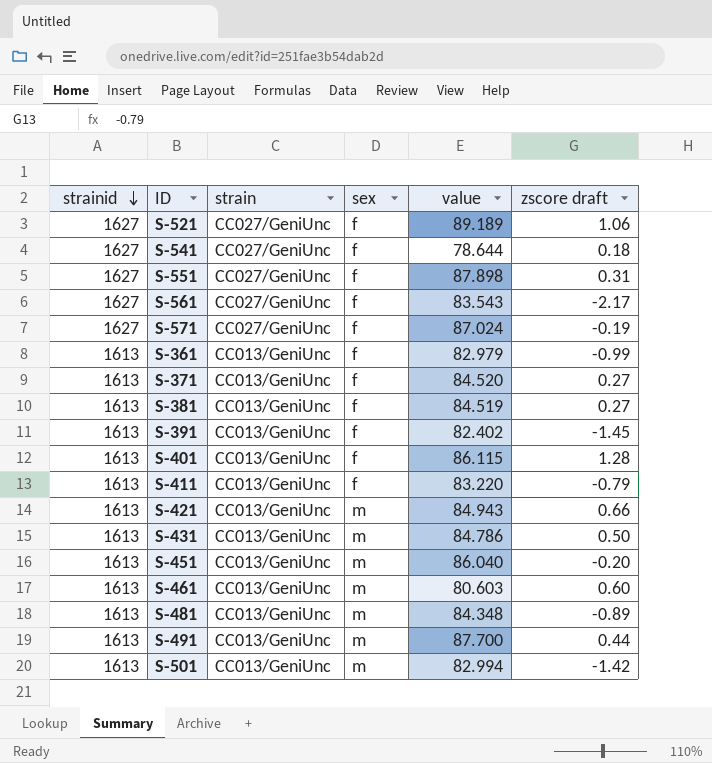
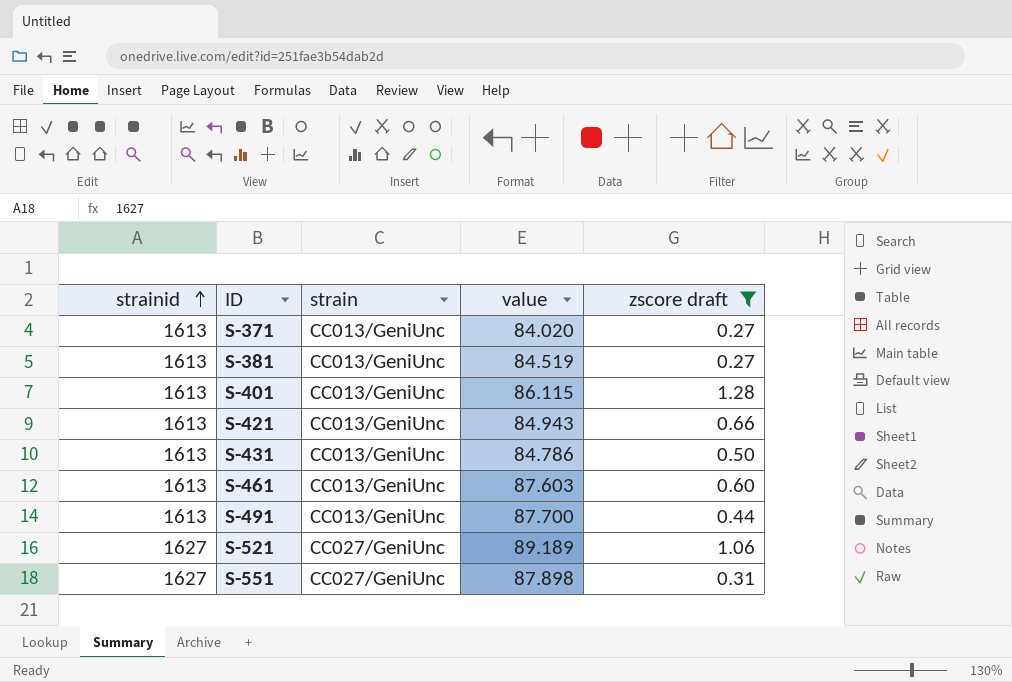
filter: none -> zscore draft >= 0.27
row order: strainid descending -> strainid ascending
column sex | position: 4 -> none
S-371 | value: 84.520 -> 84.020
S-461 | value: 80.603 -> 87.603

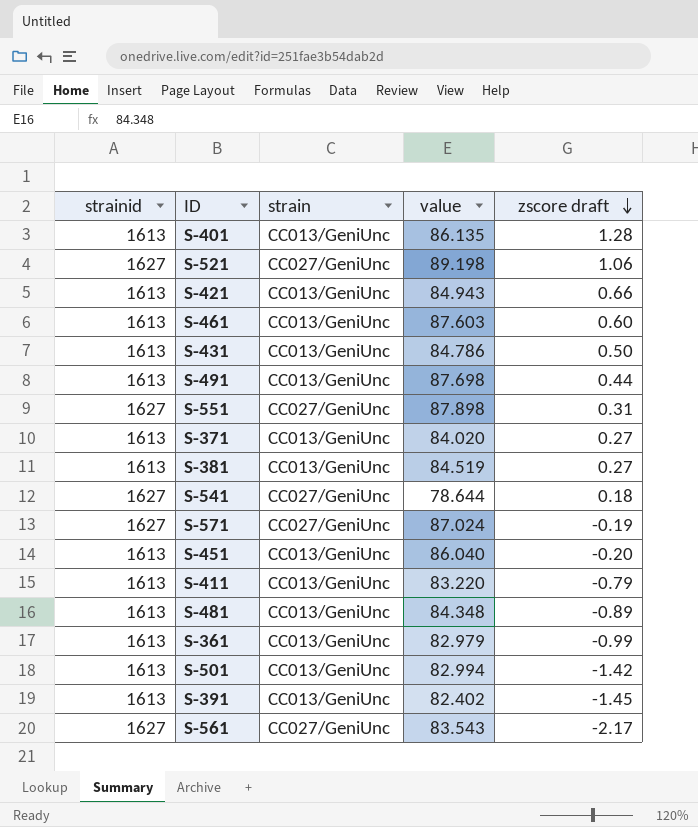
filter: zscore draft >= 0.27 -> none
row order: strainid ascending -> zscore draft descending
S-401 | value: 86.115 -> 86.135
S-521 | value: 89.189 -> 89.198
S-491 | value: 87.700 -> 87.698

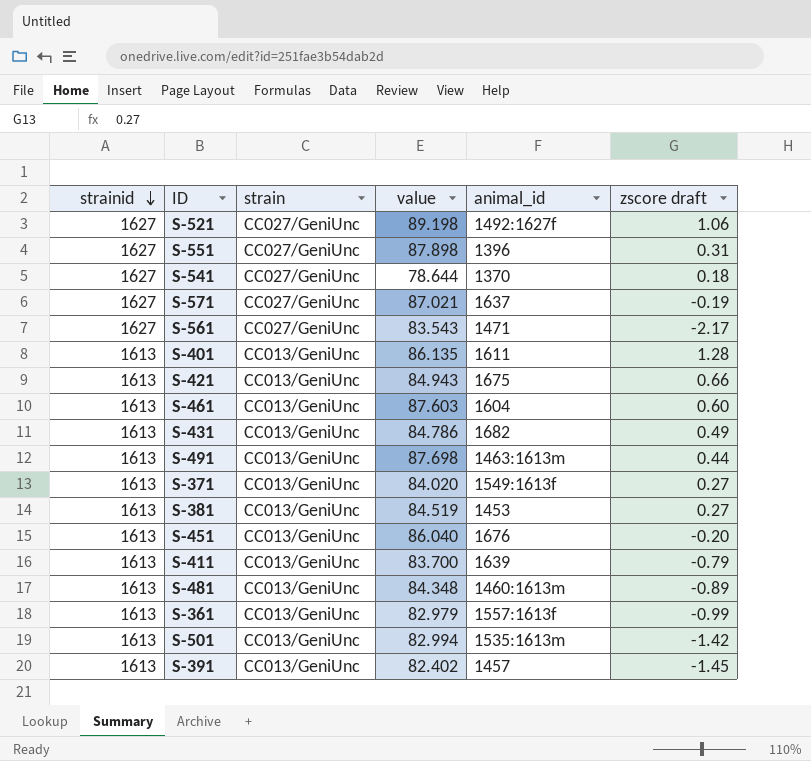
row order: zscore draft descending -> strainid descending
column animal_id | position: none -> 5
S-571 | value: 87.024 -> 87.021
S-431 | zscore draft: 0.50 -> 0.49
S-411 | value: 83.220 -> 83.700

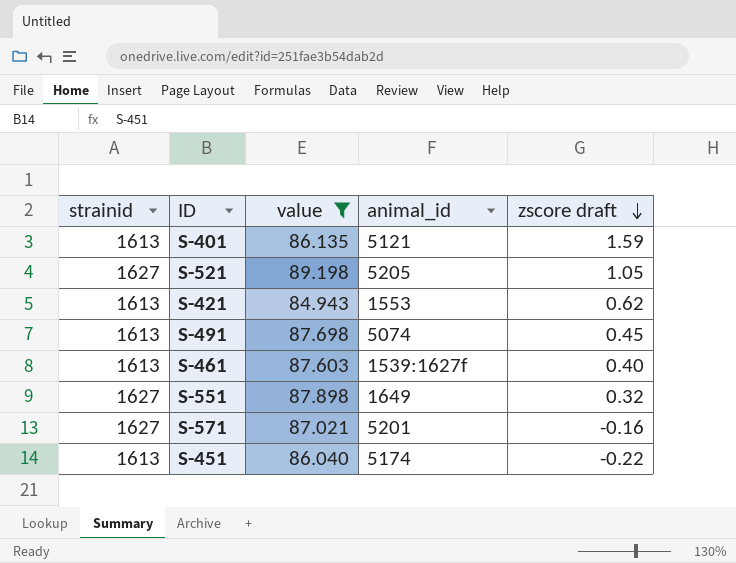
filter: none -> value >= 84.943
row order: strainid descending -> zscore draft descending
column strain | position: 3 -> none
S-401 | animal_id: 1611 -> 5121
S-401 | zscore draft: 1.28 -> 1.59
S-521 | animal_id: 1492:1627f -> 5205
S-521 | zscore draft: 1.06 -> 1.05
S-421 | animal_id: 1675 -> 1553
S-421 | zscore draft: 0.66 -> 0.62
S-491 | animal_id: 1463:1613m -> 5074
S-491 | zscore draft: 0.44 -> 0.45
S-461 | animal_id: 1604 -> 1539:1627f
S-461 | zscore draft: 0.60 -> 0.40
S-551 | animal_id: 1396 -> 1649
S-551 | zscore draft: 0.31 -> 0.32
S-571 | animal_id: 1637 -> 5201
S-571 | zscore draft: -0.19 -> -0.16
S-451 | animal_id: 1676 -> 5174
S-451 | zscore draft: -0.20 -> -0.22

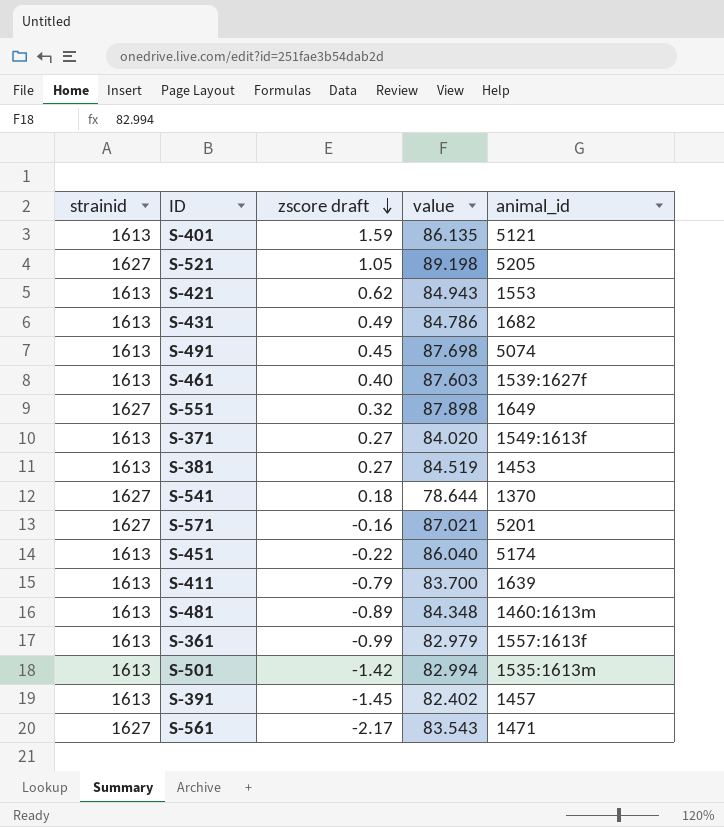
filter: value >= 84.943 -> none
column zscore draft | position: 5 -> 3

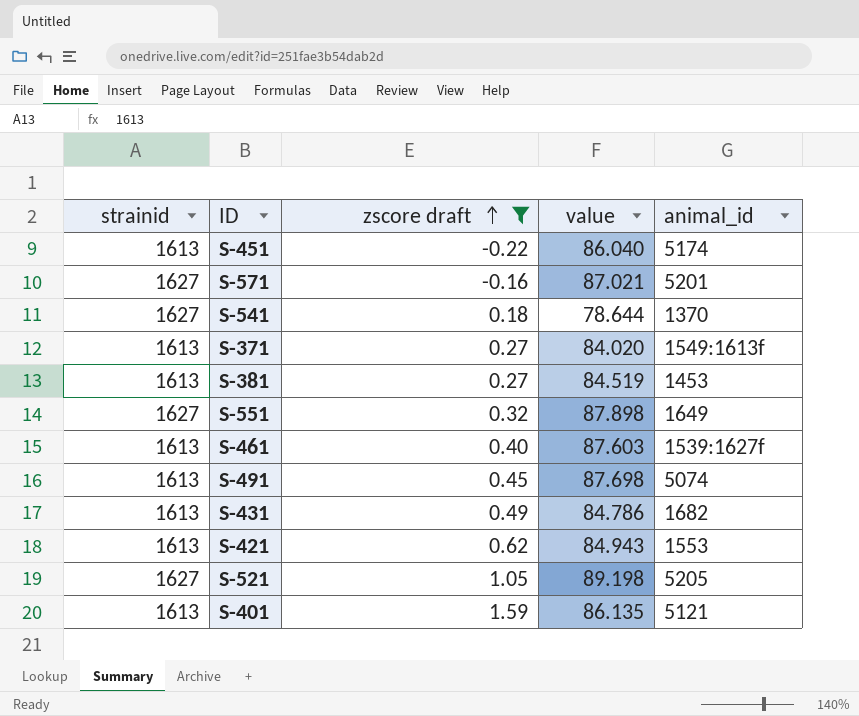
filter: none -> zscore draft >= -0.22
row order: zscore draft descending -> zscore draft ascending

